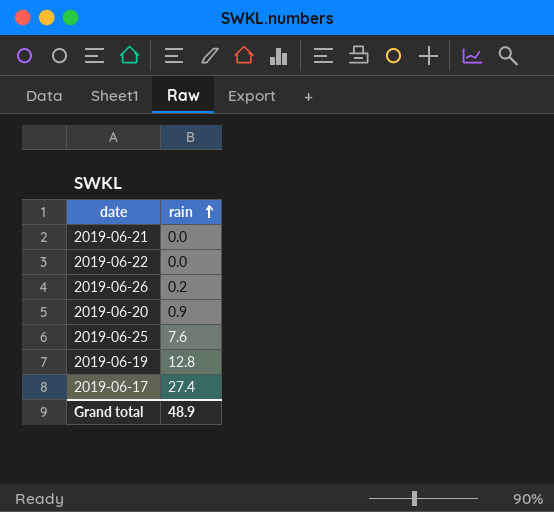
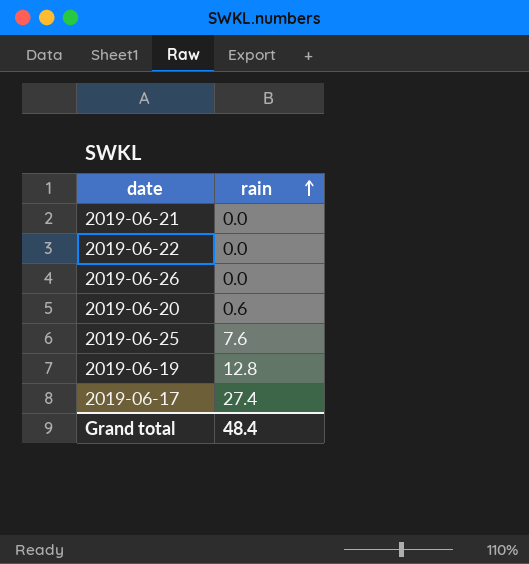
2019-06-26 | rain: 0.2 -> 0.0
2019-06-20 | rain: 0.9 -> 0.6
Grand total | rain: 48.9 -> 48.4

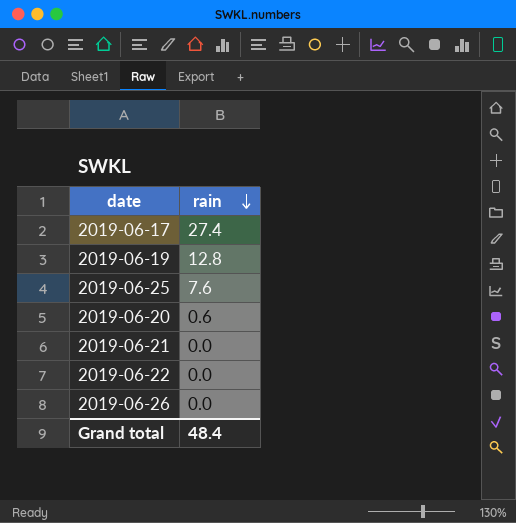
row order: rain ascending -> rain descending

